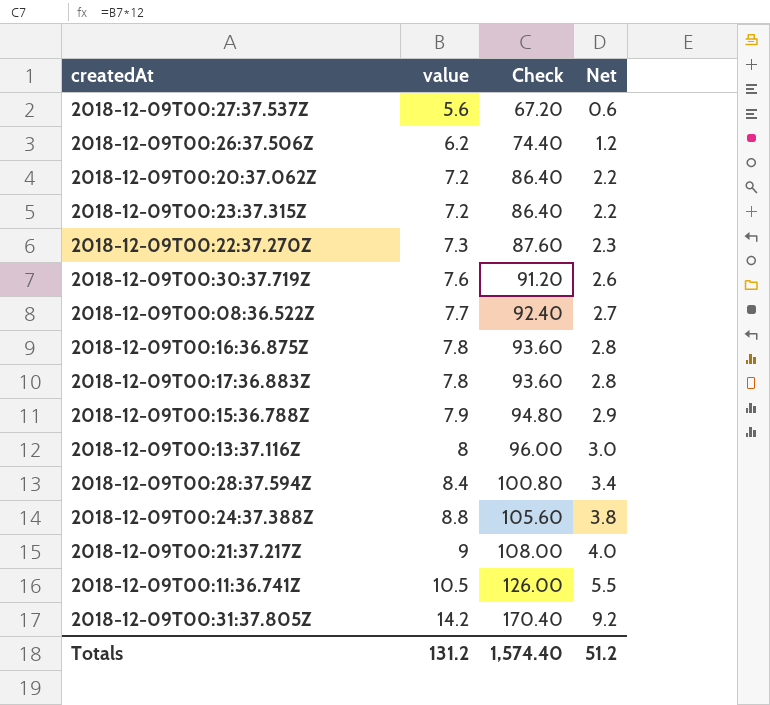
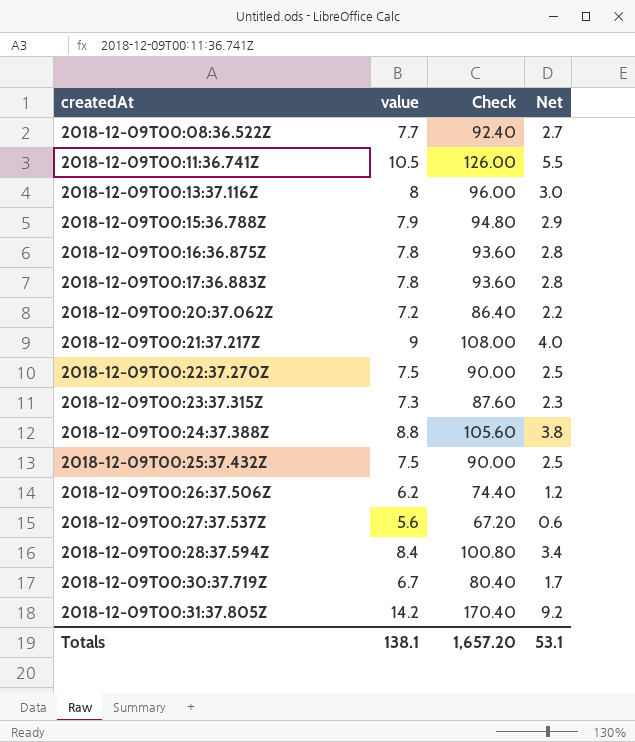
row order: value ascending -> createdAt ascending
2018-12-09T00:22:37.270Z | value: 7.3 -> 7.5
2018-12-09T00:22:37.270Z | Check: 87.60 -> 90.00
2018-12-09T00:22:37.270Z | Net: 2.3 -> 2.5
2018-12-09T00:23:37.315Z | value: 7.2 -> 7.3
2018-12-09T00:23:37.315Z | Check: 86.40 -> 87.60
2018-12-09T00:23:37.315Z | Net: 2.2 -> 2.3
row 2018-12-09T00:25:37.432Z: none -> 7.5 | 90.00 | 2.5
2018-12-09T00:30:37.719Z | value: 7.6 -> 6.7
2018-12-09T00:30:37.719Z | Check: 91.20 -> 80.40
2018-12-09T00:30:37.719Z | Net: 2.6 -> 1.7
Totals | value: 131.2 -> 138.1
Totals | Check: 1,574.40 -> 1,657.20
Totals | Net: 51.2 -> 53.1

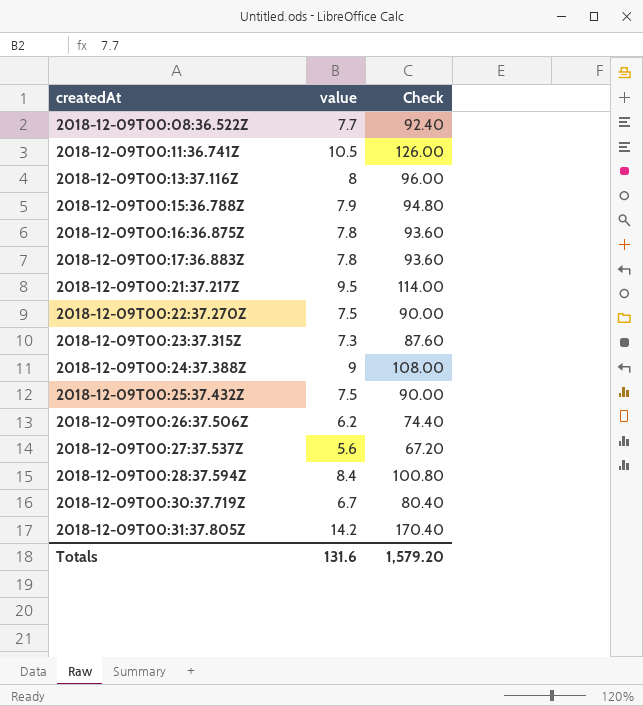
column Net | formula: [value] - 5 -> none
row 2018-12-09T00:20:37.062Z: 7.2 | 86.40 | 2.2 -> none
2018-12-09T00:21:37.217Z | value: 9 -> 9.5
2018-12-09T00:21:37.217Z | Check: 108.00 -> 114.00
2018-12-09T00:24:37.388Z | value: 8.8 -> 9
2018-12-09T00:24:37.388Z | Check: 105.60 -> 108.00
Totals | value: 138.1 -> 131.6
Totals | Check: 1,657.20 -> 1,579.20

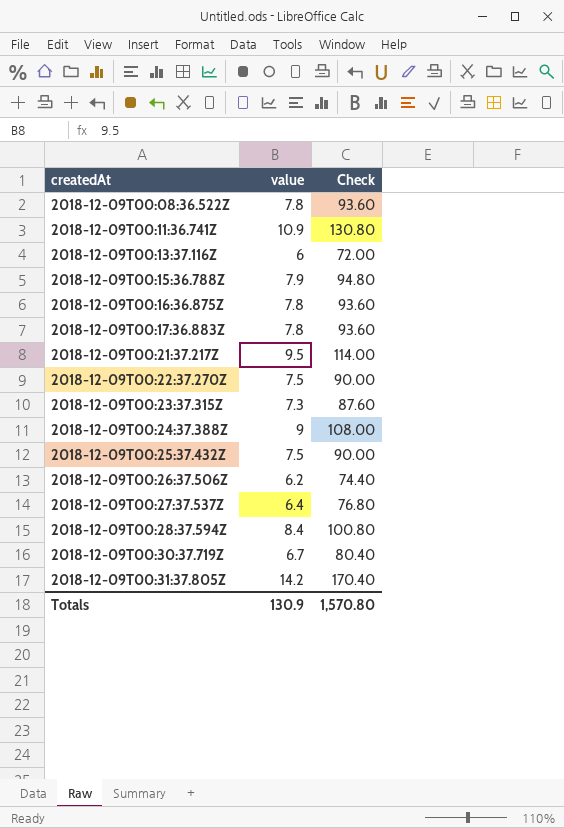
2018-12-09T00:08:36.522Z | value: 7.7 -> 7.8
2018-12-09T00:08:36.522Z | Check: 92.40 -> 93.60
2018-12-09T00:11:36.741Z | value: 10.5 -> 10.9
2018-12-09T00:11:36.741Z | Check: 126.00 -> 130.80
2018-12-09T00:13:37.116Z | value: 8 -> 6
2018-12-09T00:13:37.116Z | Check: 96.00 -> 72.00
2018-12-09T00:27:37.537Z | value: 5.6 -> 6.4
2018-12-09T00:27:37.537Z | Check: 67.20 -> 76.80
Totals | value: 131.6 -> 130.9
Totals | Check: 1,579.20 -> 1,570.80

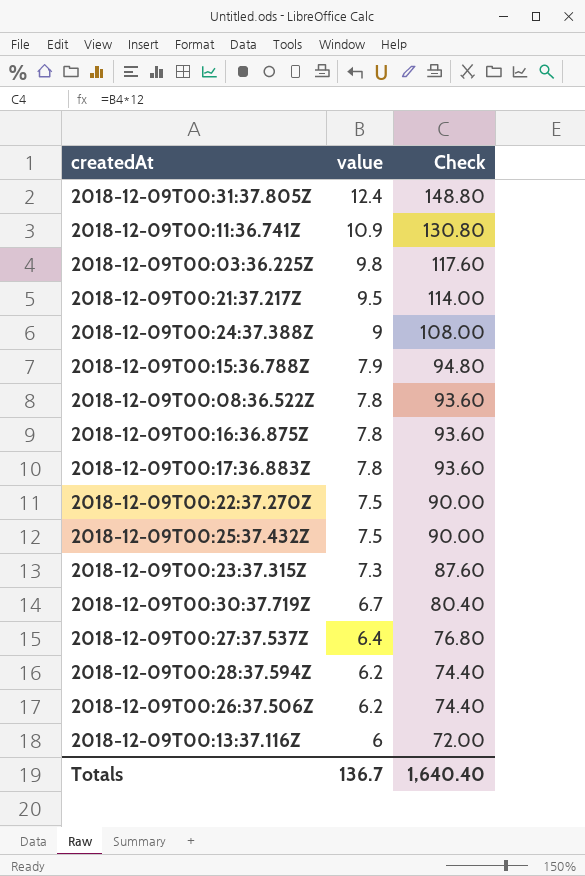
row order: createdAt ascending -> value descending
2018-12-09T00:31:37.805Z | value: 14.2 -> 12.4
2018-12-09T00:31:37.805Z | Check: 170.40 -> 148.80
row 2018-12-09T00:03:36.225Z: none -> 9.8 | 117.60
2018-12-09T00:28:37.594Z | value: 8.4 -> 6.2
2018-12-09T00:28:37.594Z | Check: 100.80 -> 74.40
Totals | value: 130.9 -> 136.7
Totals | Check: 1,570.80 -> 1,640.40

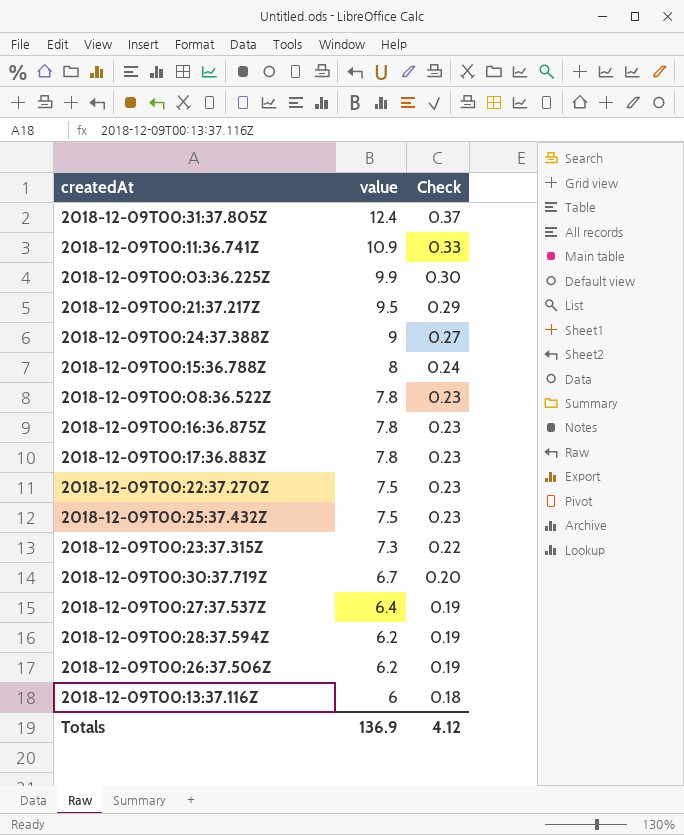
column Check | formula: [value] * 12 -> [value] * 0.03
2018-12-09T00:03:36.225Z | value: 9.8 -> 9.9
2018-12-09T00:15:36.788Z | value: 7.9 -> 8
Totals | value: 136.7 -> 136.9
Totals | Check: 1,640.40 -> 4.12

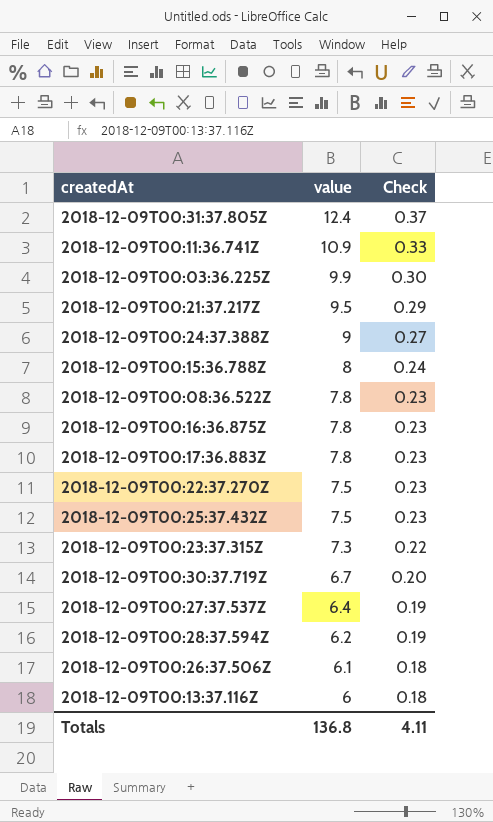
2018-12-09T00:26:37.506Z | value: 6.2 -> 6.1
2018-12-09T00:26:37.506Z | Check: 0.19 -> 0.18
Totals | value: 136.9 -> 136.8
Totals | Check: 4.12 -> 4.11

